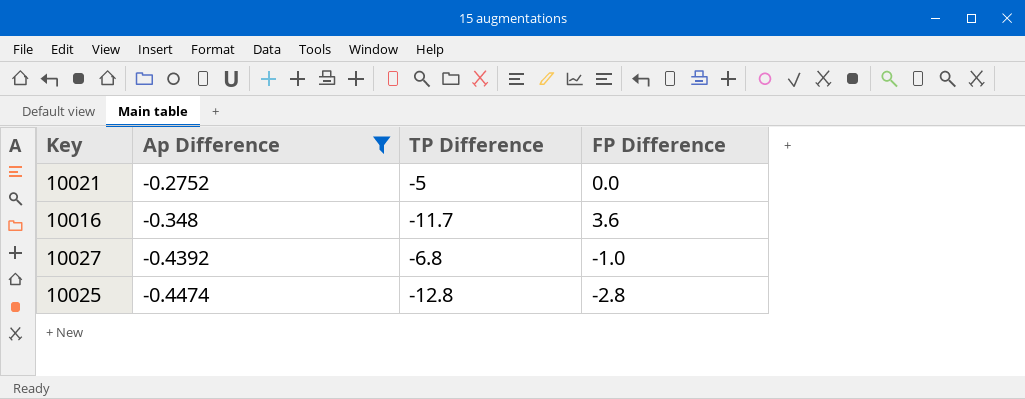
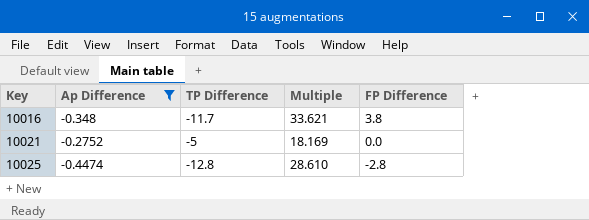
row order: Ap Difference descending -> Key ascending
column Multiple | formula: none -> [TP Difference] / [Ap Difference]
row 10027: -0.4392 | -6.8 | -1.0 -> none
10016 | FP Difference: 3.6 -> 3.8

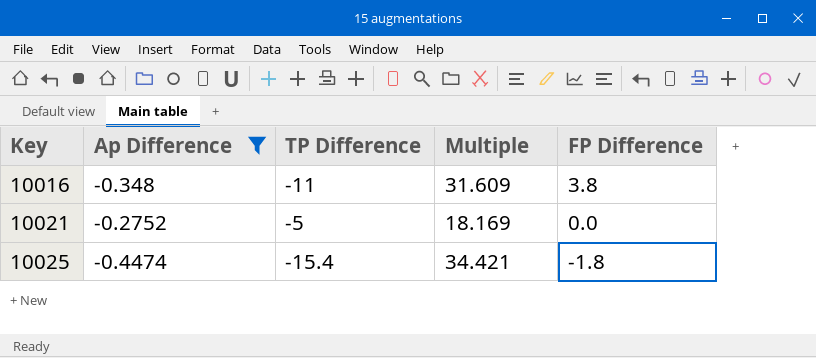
10016 | TP Difference: -11.7 -> -11
10016 | Multiple: 33.621 -> 31.609
10025 | TP Difference: -12.8 -> -15.4
10025 | Multiple: 28.610 -> 34.421
10025 | FP Difference: -2.8 -> -1.8

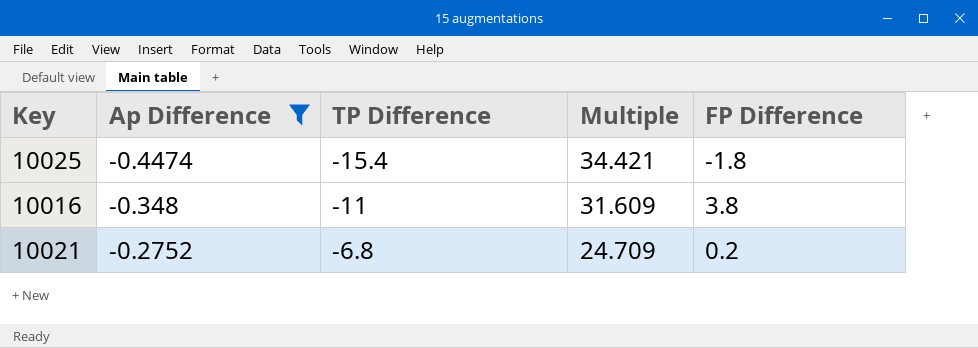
row order: Key ascending -> Ap Difference ascending
10021 | TP Difference: -5 -> -6.8
10021 | Multiple: 18.169 -> 24.709
10021 | FP Difference: 0.0 -> 0.2

